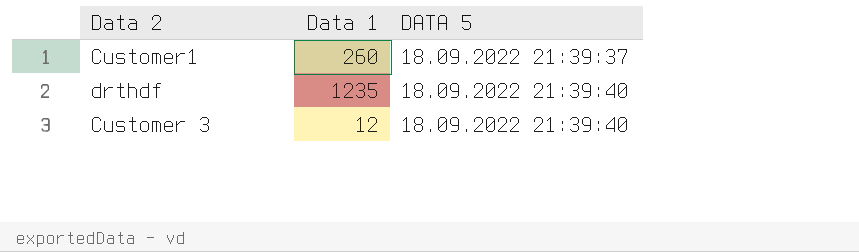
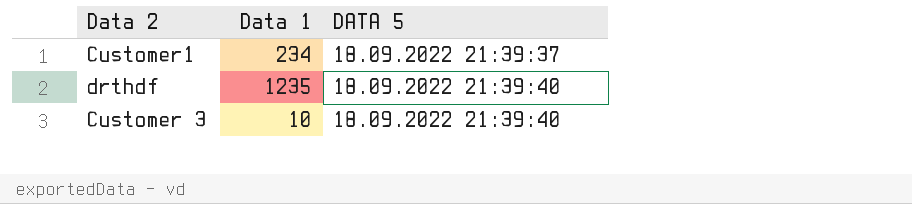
Customer1 | Data 1: 260 -> 234
Customer 3 | Data 1: 12 -> 10

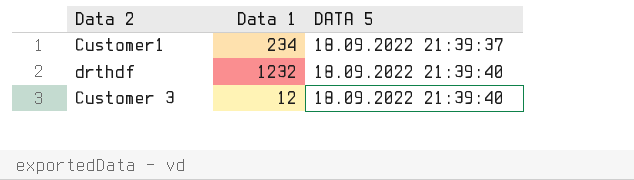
drthdf | Data 1: 1235 -> 1232
Customer 3 | Data 1: 10 -> 12

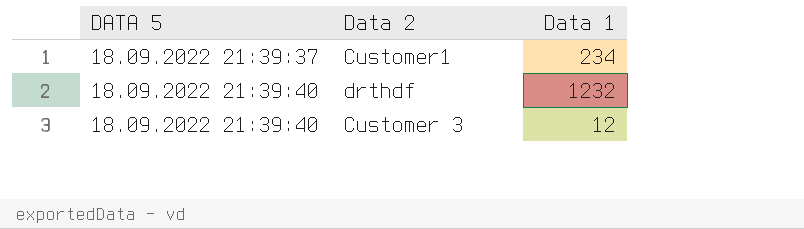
column DATA 5 | position: 3 -> 1

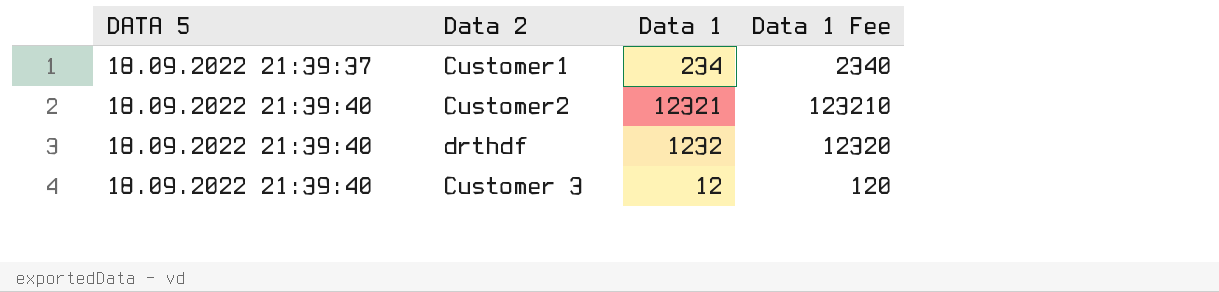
column Data 1 Fee | formula: none -> [Data 1] * 10
row Customer2: none -> 18.09.2022 21:39:40 | 12321 | 123210

